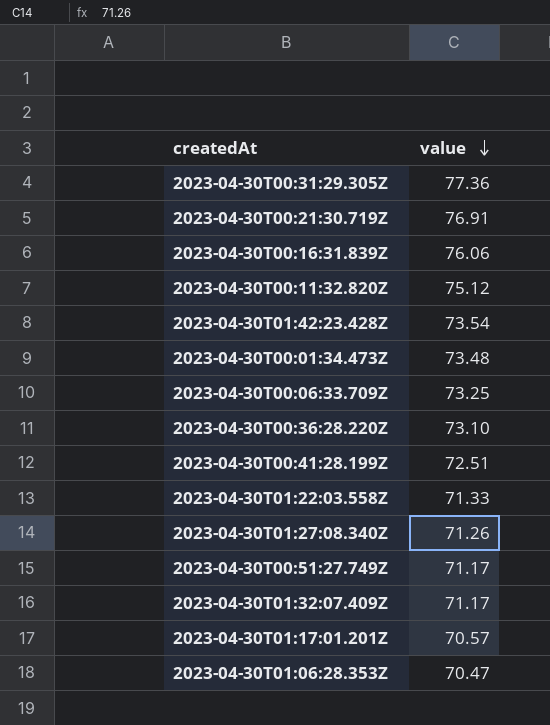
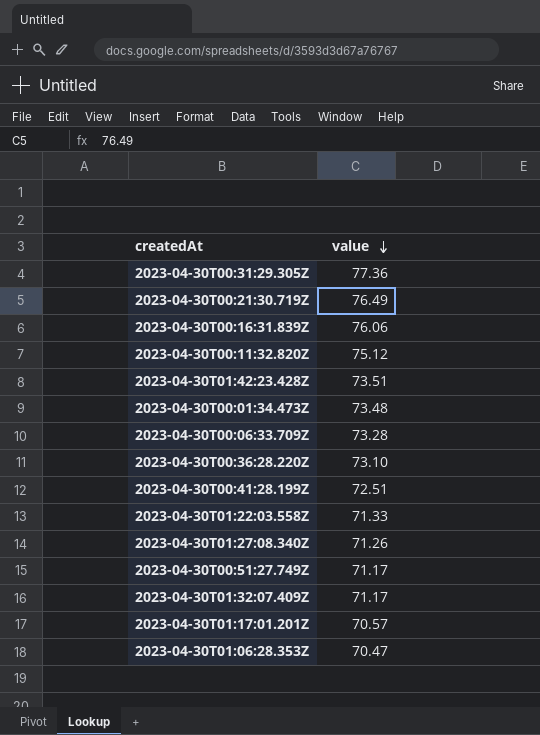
2023-04-30T00:21:30.719Z | value: 76.91 -> 76.49
2023-04-30T01:42:23.428Z | value: 73.54 -> 73.51
2023-04-30T00:06:33.709Z | value: 73.25 -> 73.28

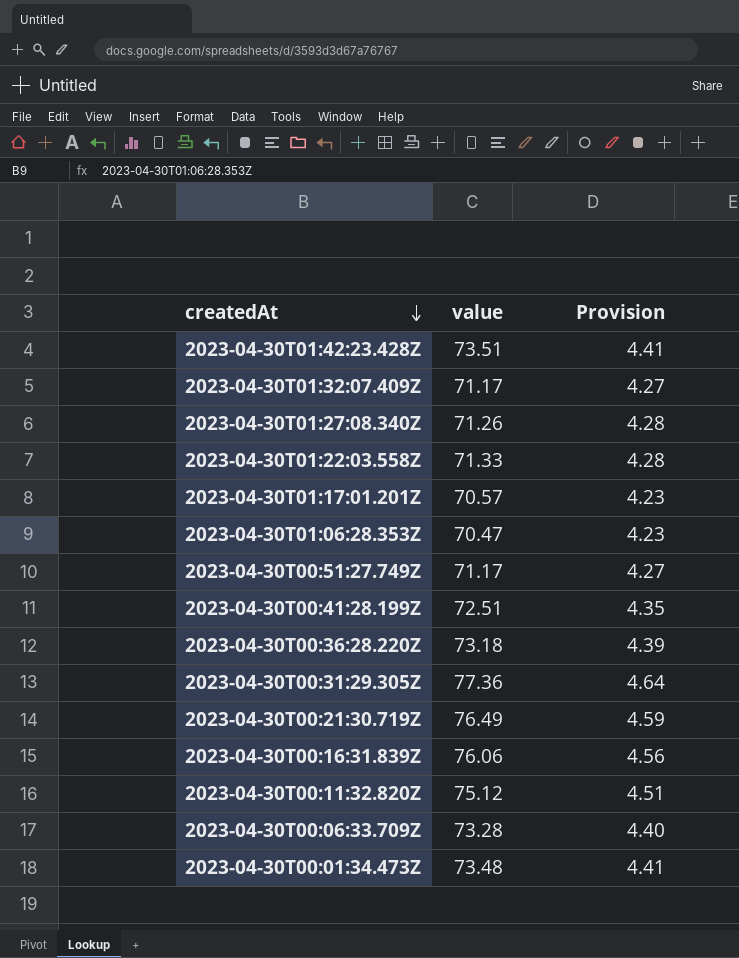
row order: value descending -> createdAt descending
column Provision | formula: none -> [value] * 0.06
2023-04-30T00:36:28.220Z | value: 73.10 -> 73.18

